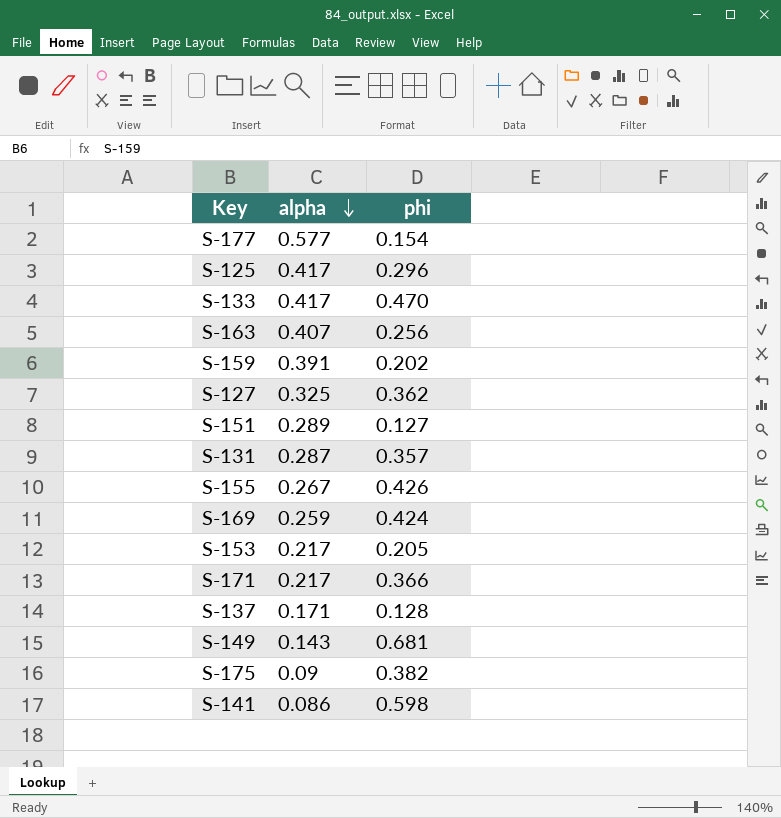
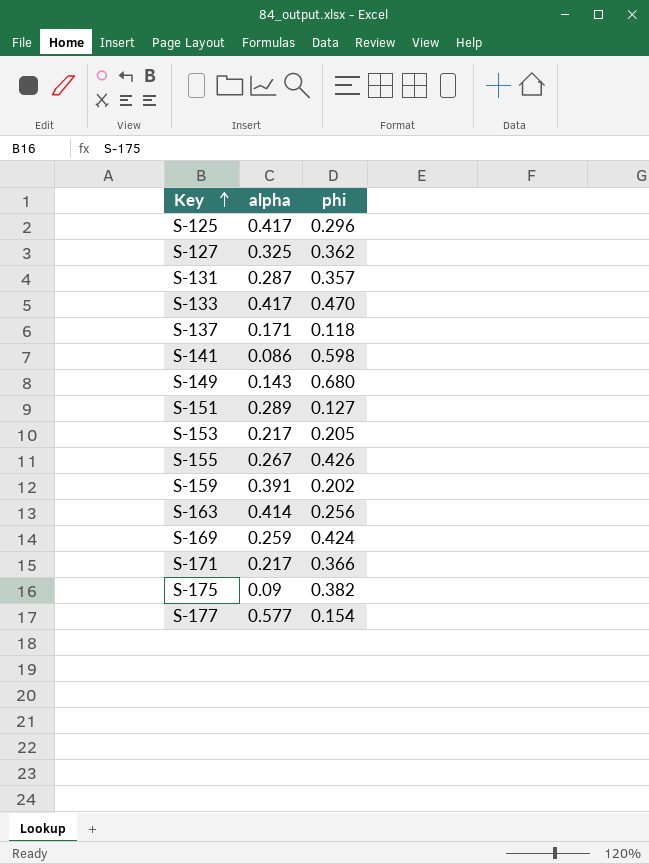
row order: alpha descending -> Key ascending
S-137 | phi: 0.128 -> 0.118
S-149 | phi: 0.681 -> 0.680
S-163 | alpha: 0.407 -> 0.414

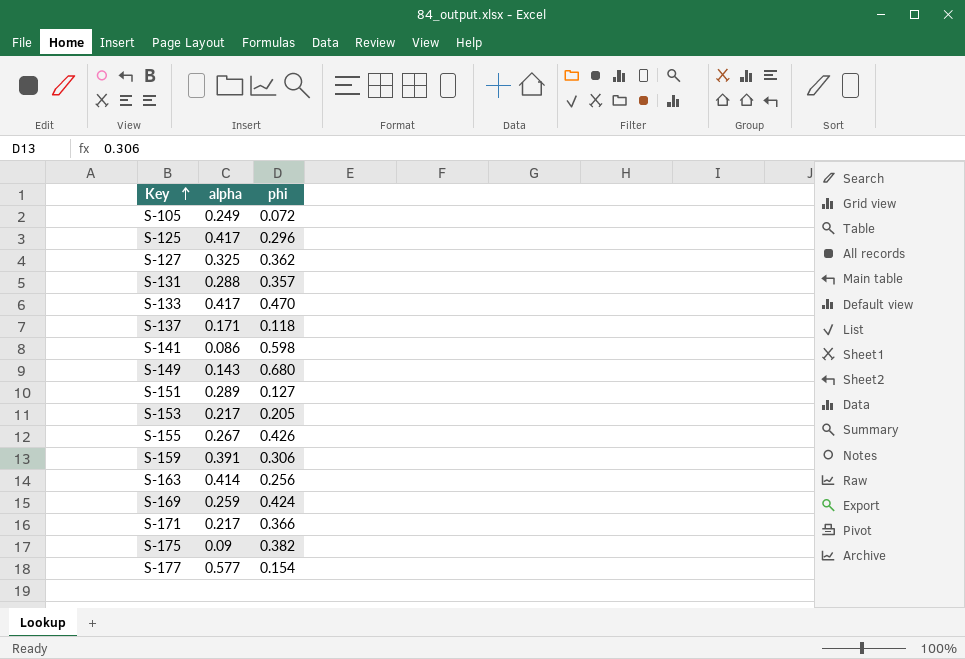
row S-105: none -> 0.249 | 0.072
S-131 | alpha: 0.287 -> 0.288
S-159 | phi: 0.202 -> 0.306

